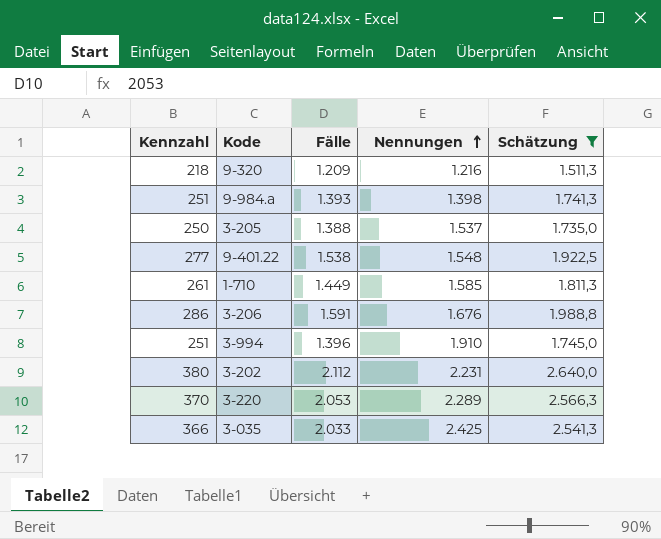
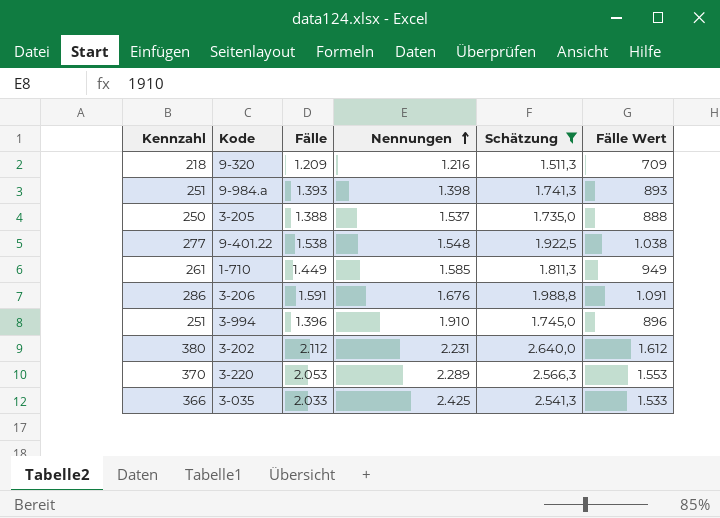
column Fälle Wert | formula: none -> [Fälle] - 500

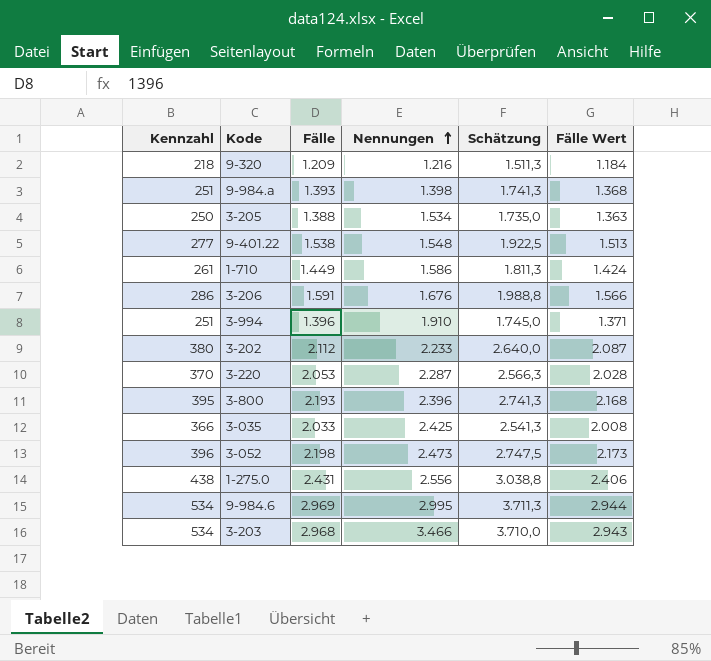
filter: Schätzung <= 2.640,0 -> none
column Fälle Wert | formula: [Fälle] - 500 -> [Fälle] - 25
3-205 | Nennungen: 1.537 -> 1.534
1-710 | Nennungen: 1.585 -> 1.586
3-202 | Nennungen: 2.231 -> 2.233
3-220 | Nennungen: 2.289 -> 2.287

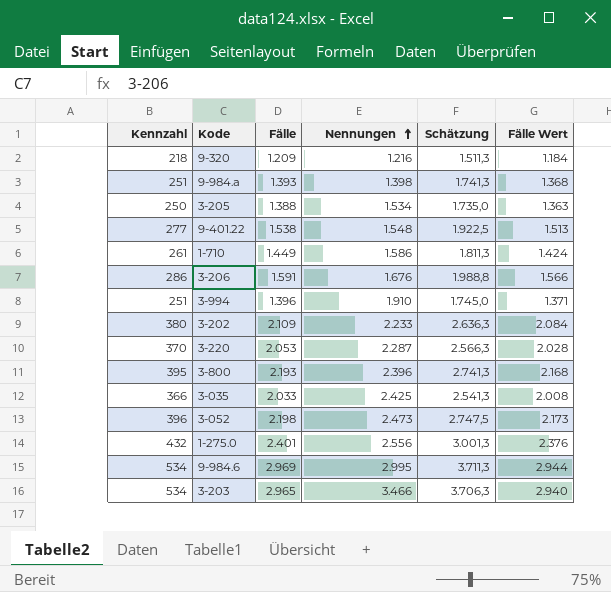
3-202 | Fälle: 2.112 -> 2.109
3-202 | Schätzung: 2.640,0 -> 2.636,3
3-202 | Fälle Wert: 2.087 -> 2.084
1-275.0 | Kennzahl: 438 -> 432
1-275.0 | Fälle: 2.431 -> 2.401
1-275.0 | Schätzung: 3.038,8 -> 3.001,3
1-275.0 | Fälle Wert: 2.406 -> 2.376
3-203 | Fälle: 2.968 -> 2.965
3-203 | Schätzung: 3.710,0 -> 3.706,3
3-203 | Fälle Wert: 2.943 -> 2.940

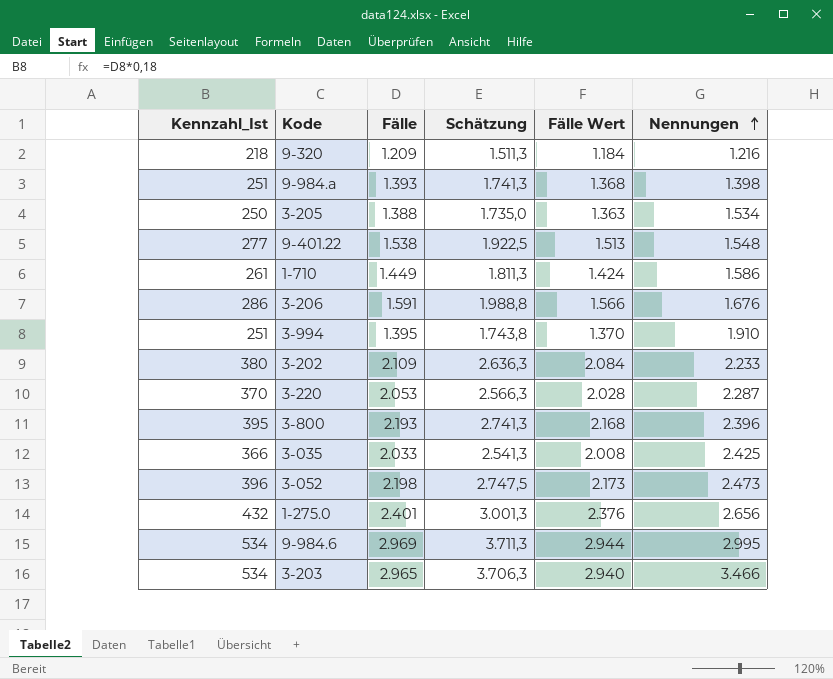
column name: Kennzahl -> Kennzahl_Ist
column Nennungen | position: 4 -> 6
3-994 | Fälle: 1.396 -> 1.395
3-994 | Schätzung: 1.745,0 -> 1.743,8
3-994 | Fälle Wert: 1.371 -> 1.370
1-275.0 | Nennungen: 2.556 -> 2.656

